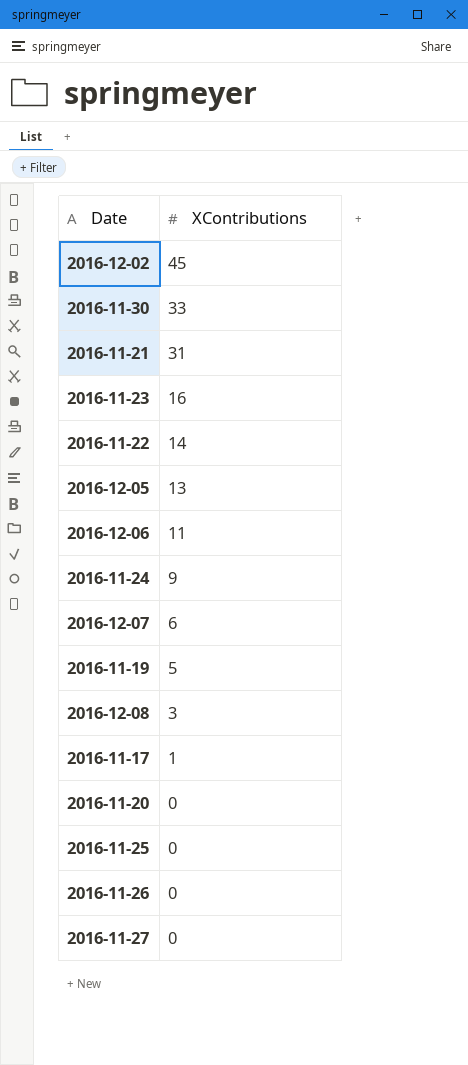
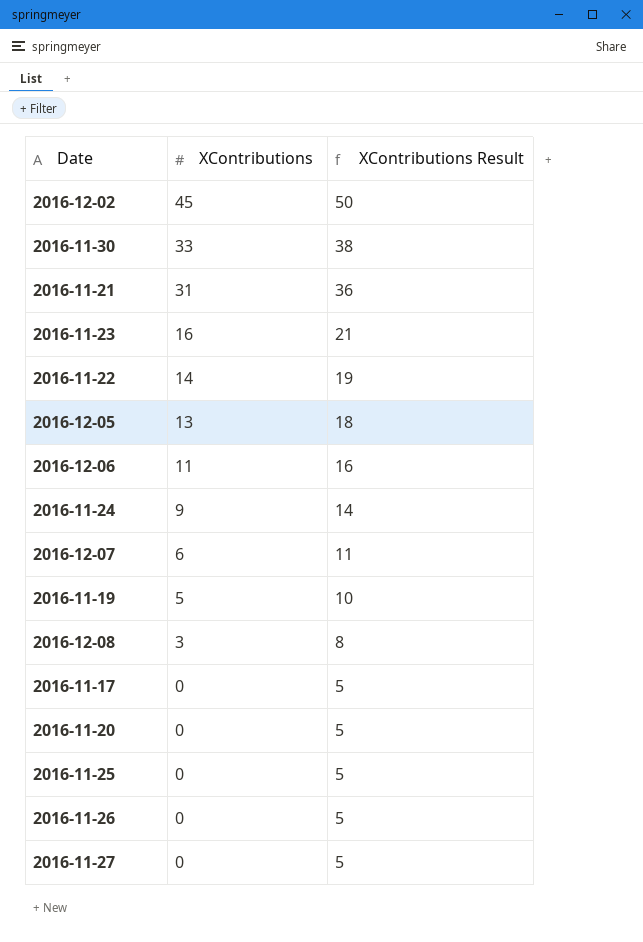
column XContributions Result | formula: none -> [XContributions] + 5
2016-11-17 | XContributions: 1 -> 0

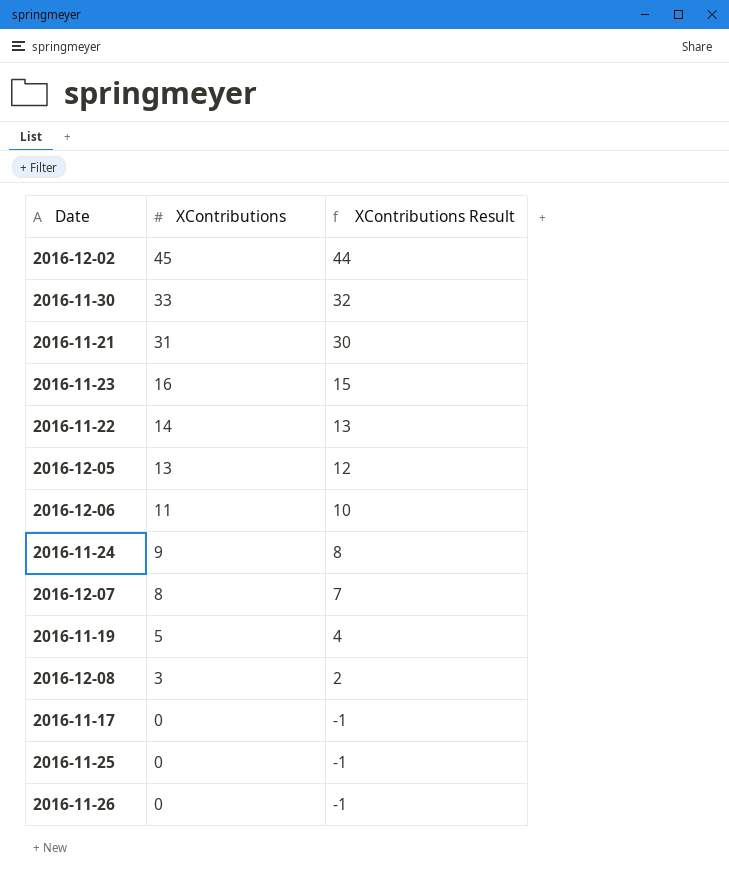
column XContributions Result | formula: [XContributions] + 5 -> [XContributions] - 1
row 2016-11-20: 0 | 5 -> none
row 2016-11-27: 0 | 5 -> none
2016-12-07 | XContributions: 6 -> 8

